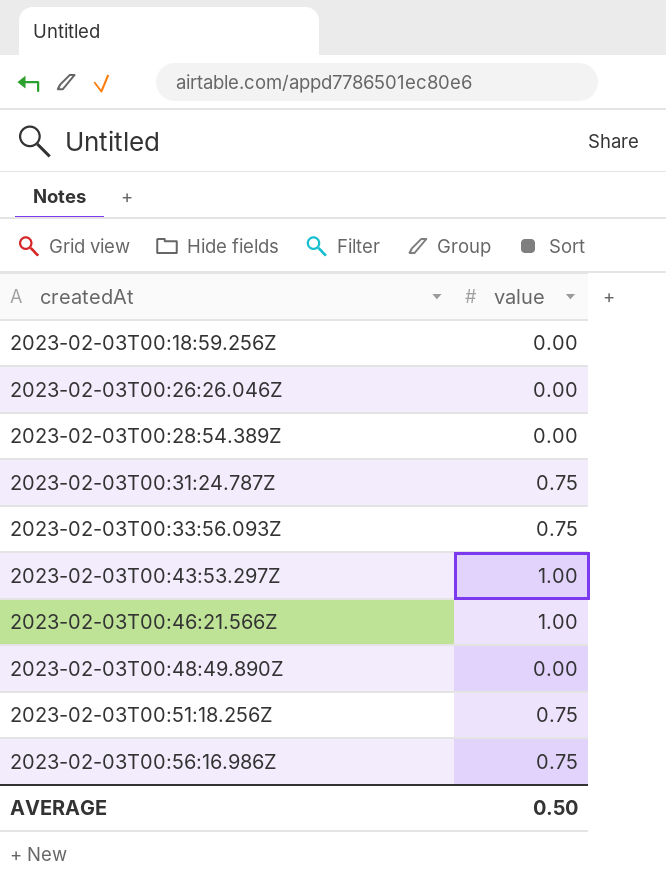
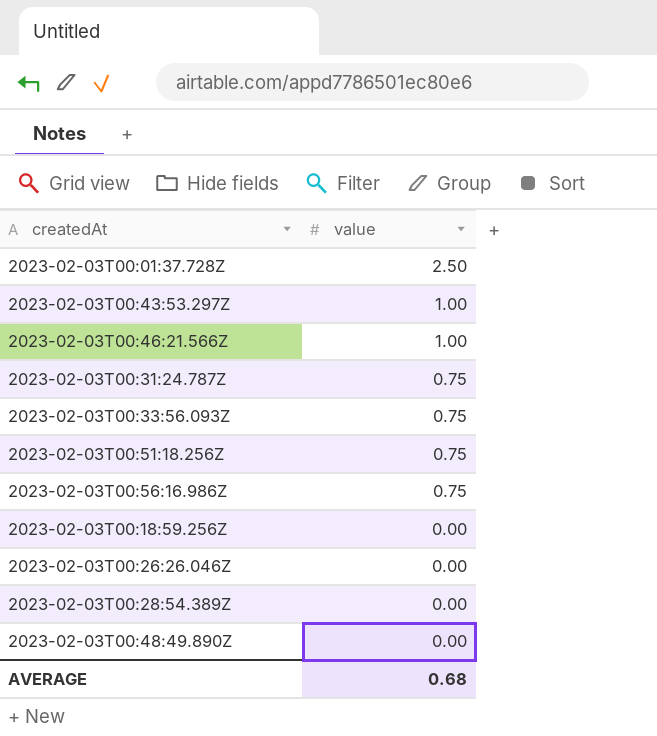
row order: createdAt ascending -> value descending
row 2023-02-03T00:01:37.728Z: none -> 2.50
AVERAGE | value: 0.50 -> 0.68

